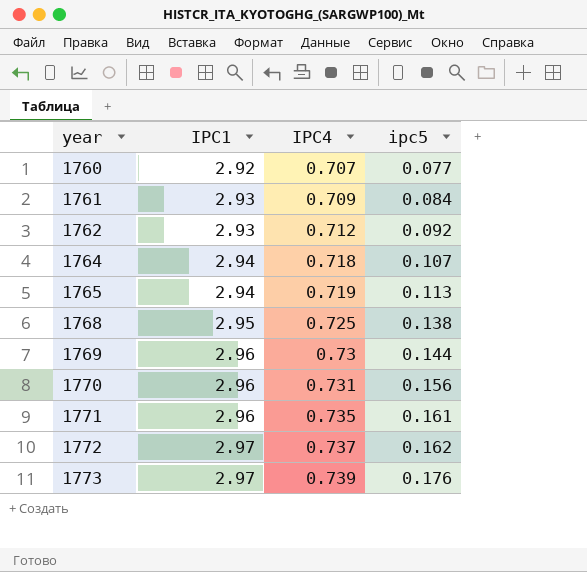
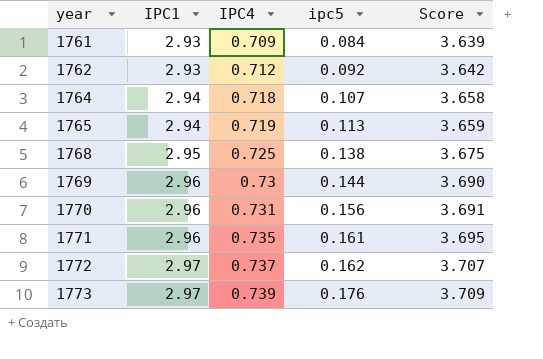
column Score | formula: none -> [IPC1] + [IPC4]
row 1760: 2.92 | 0.707 | 0.077 -> none

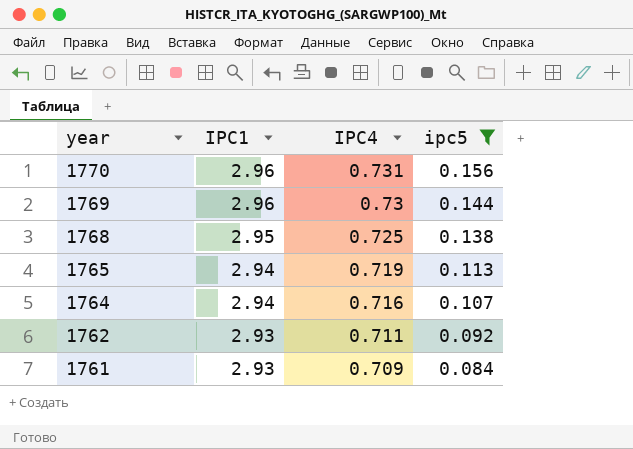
filter: none -> ipc5 <= 0.156
row order: year ascending -> year descending
column Score | formula: [IPC1] + [IPC4] -> none
1764 | IPC4: 0.718 -> 0.716
1762 | IPC4: 0.712 -> 0.711

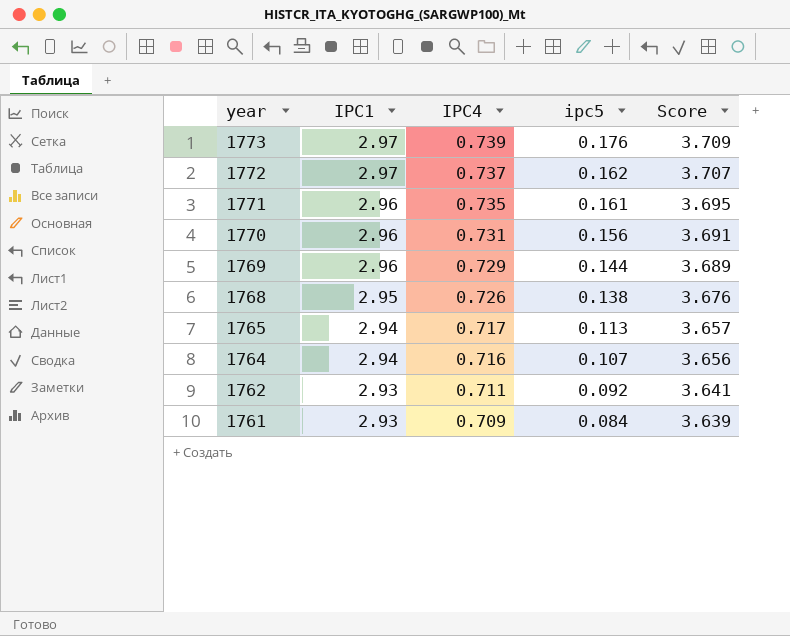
filter: ipc5 <= 0.156 -> none
column Score | formula: none -> [IPC1] + [IPC4]
1769 | IPC4: 0.73 -> 0.729
1768 | IPC4: 0.725 -> 0.726
1765 | IPC4: 0.719 -> 0.717

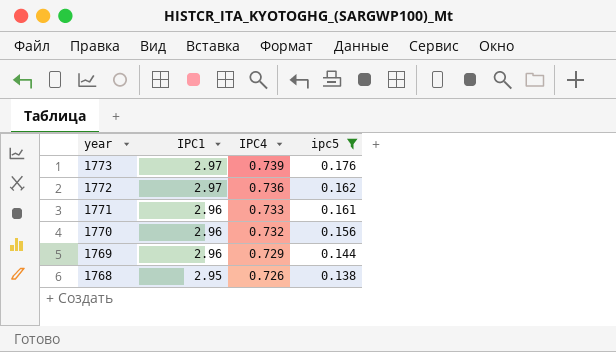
filter: none -> ipc5 >= 0.138
column Score | formula: [IPC1] + [IPC4] -> none
1772 | IPC4: 0.737 -> 0.736
1771 | IPC4: 0.735 -> 0.733
1770 | IPC4: 0.731 -> 0.732

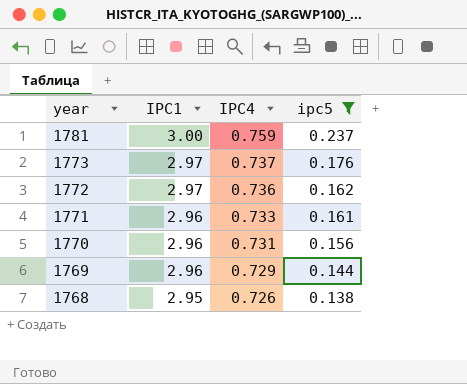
row 1781: none -> 3.00 | 0.759 | 0.237
1773 | IPC4: 0.739 -> 0.737
1770 | IPC4: 0.732 -> 0.731

